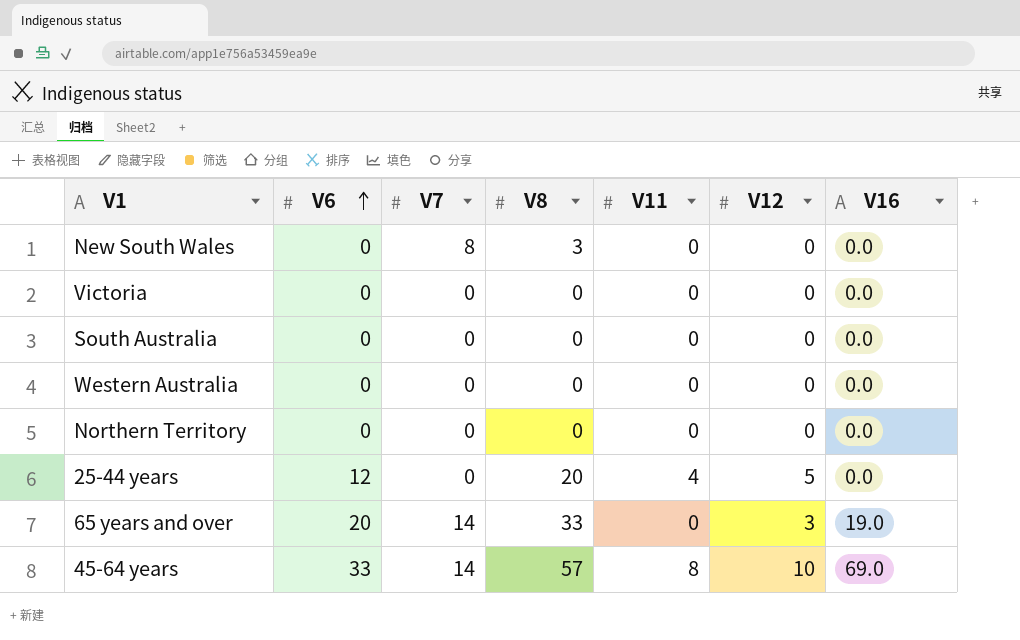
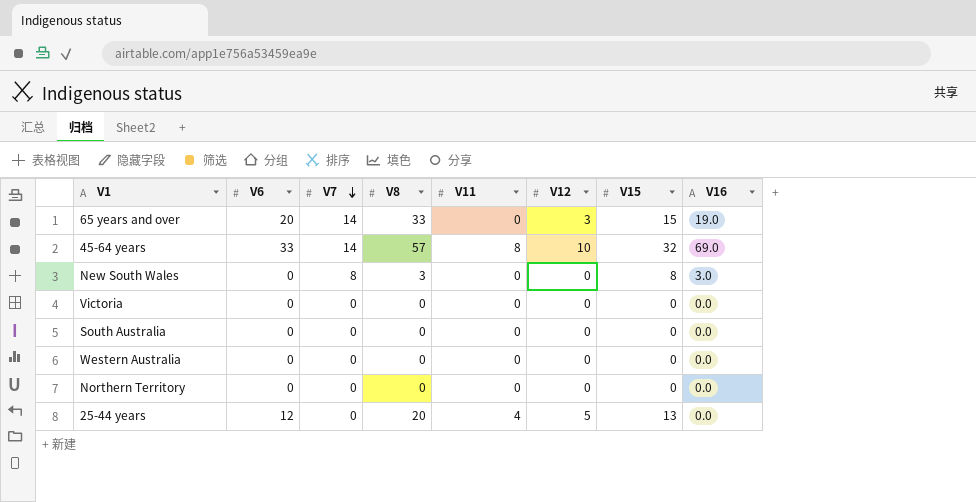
row order: V6 ascending -> V7 descending
column V15 | position: none -> 7
New South Wales | V16: 0.0 -> 3.0

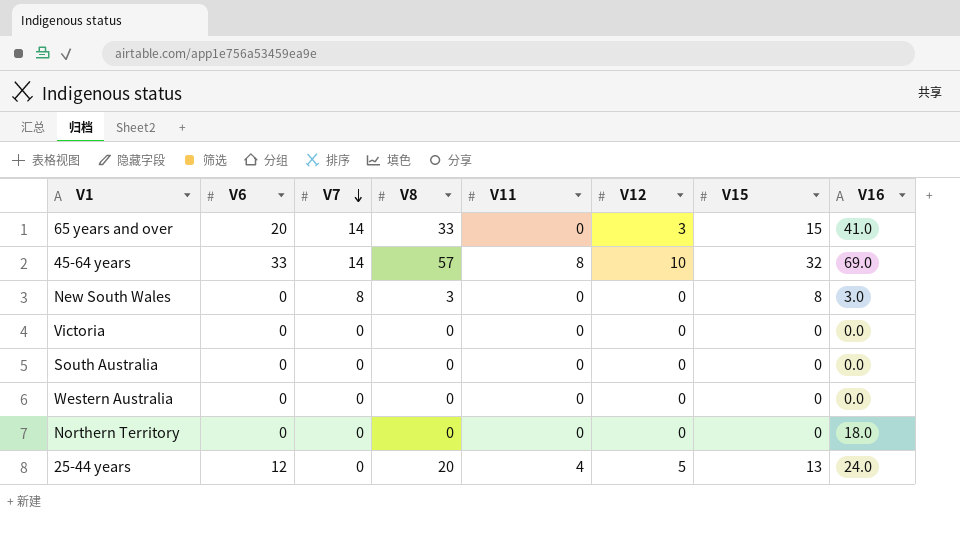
65 years and over | V16: 19.0 -> 41.0
Northern Territory | V16: 0.0 -> 18.0
25-44 years | V16: 0.0 -> 24.0

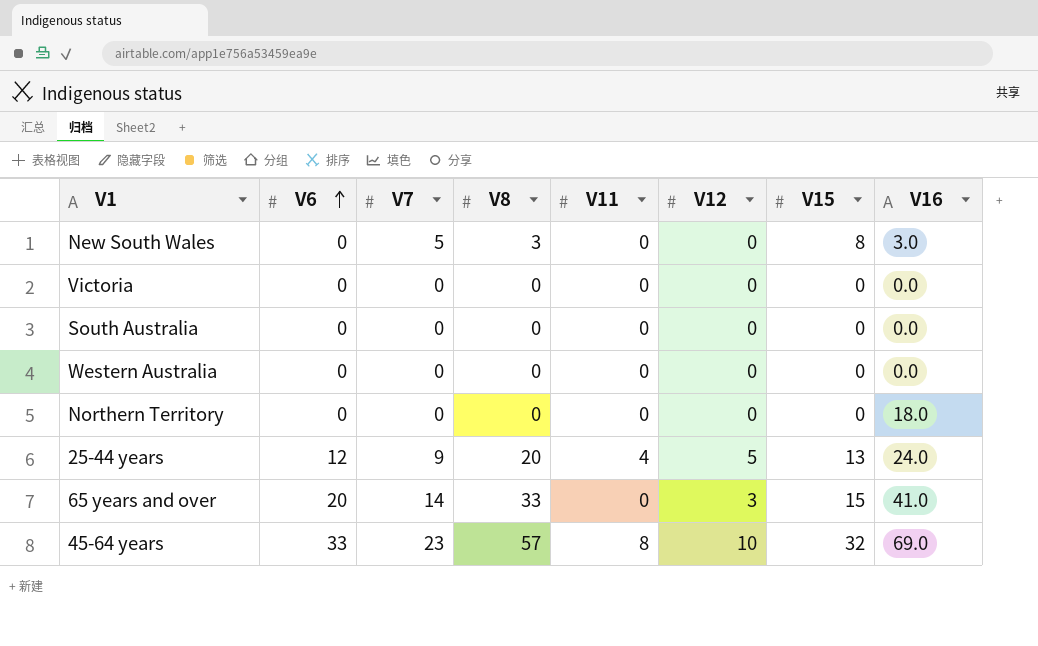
row order: V7 descending -> V6 ascending
New South Wales | V7: 8 -> 5
25-44 years | V7: 0 -> 9
45-64 years | V7: 14 -> 23

